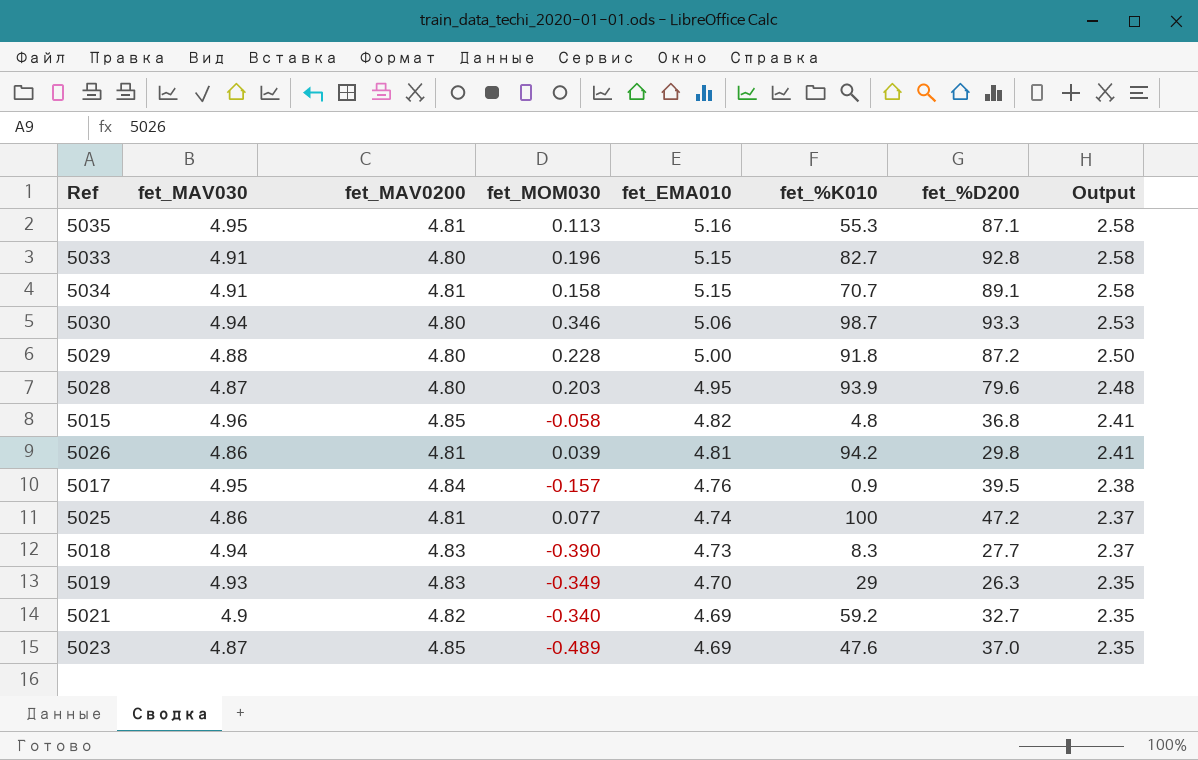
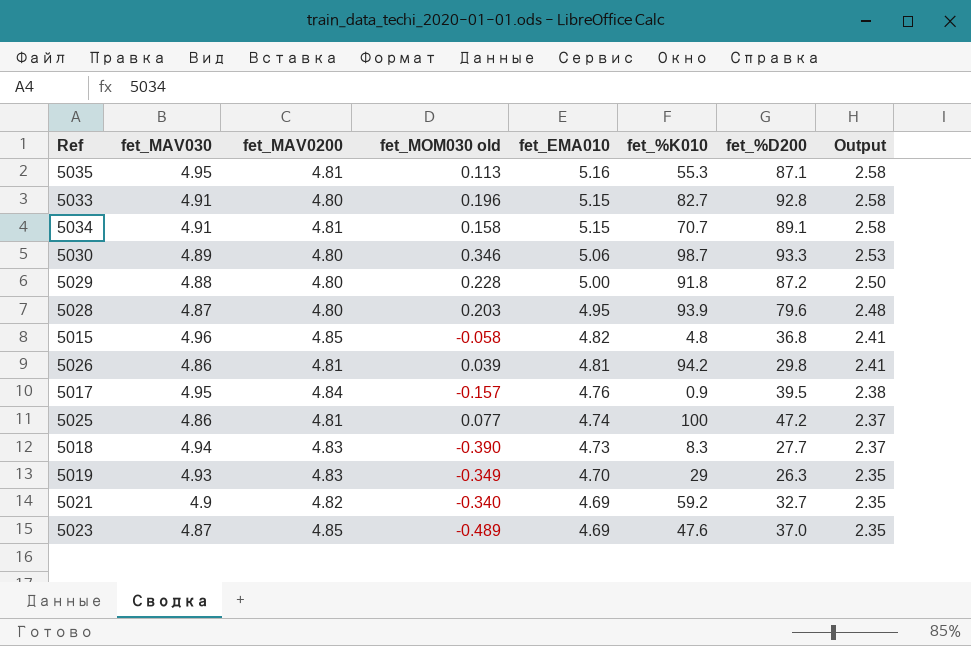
column name: fet_MOM030 -> fet_MOM030 old
5030 | fet_MAV030: 4.94 -> 4.89

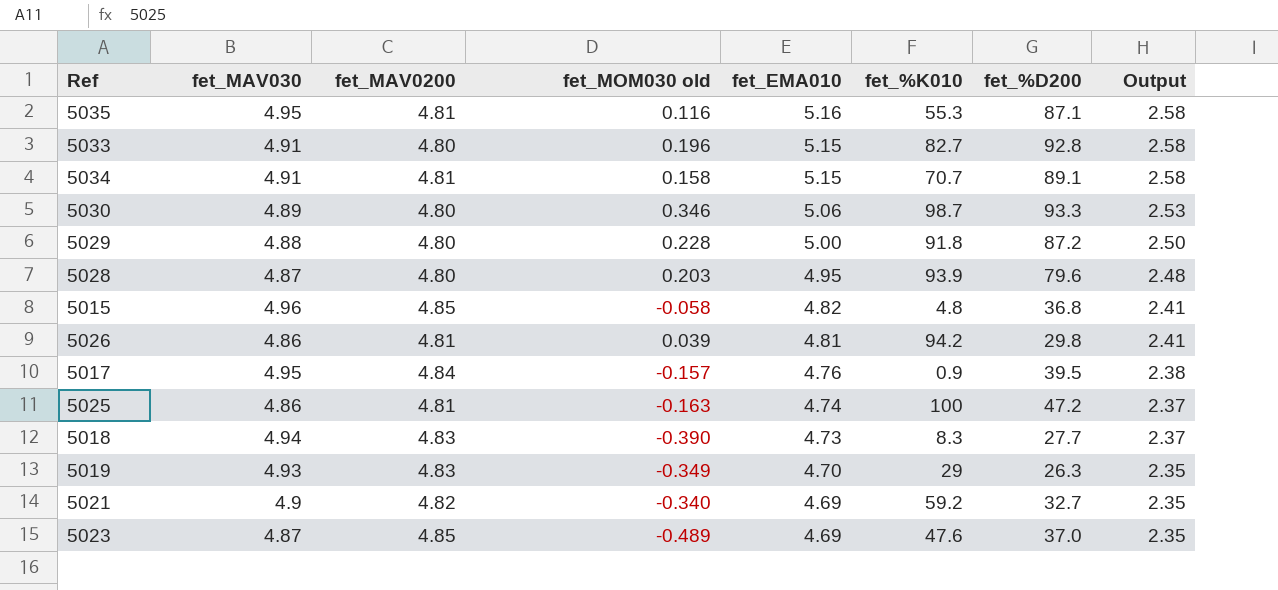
5035 | fet_MOM030 old: 0.113 -> 0.116
5025 | fet_MOM030 old: 0.077 -> -0.163

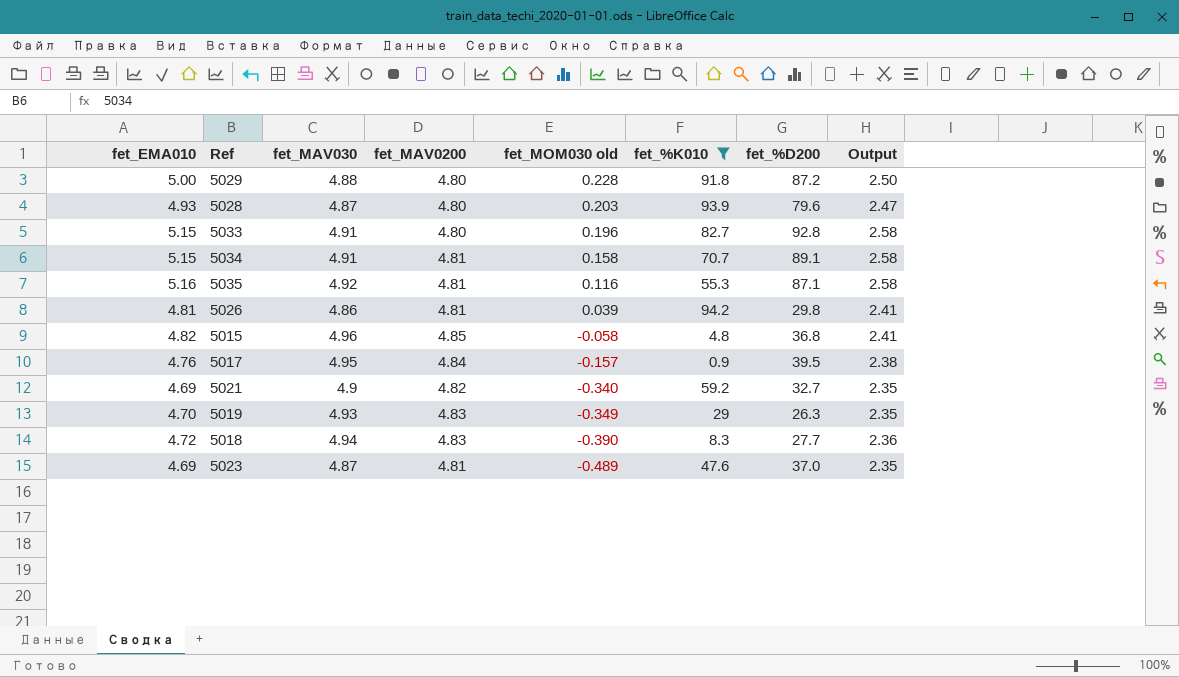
filter: none -> fet_%K010 <= 94.2
row order: fet_EMA010 descending -> fet_MOM030 old descending
column fet_EMA010 | position: 5 -> 1
5028 | fet_EMA010: 4.95 -> 4.93
5028 | Output: 2.48 -> 2.47
5035 | fet_MAV030: 4.95 -> 4.92
5018 | fet_EMA010: 4.73 -> 4.72
5018 | Output: 2.37 -> 2.36
5023 | fet_MAV0200: 4.85 -> 4.81

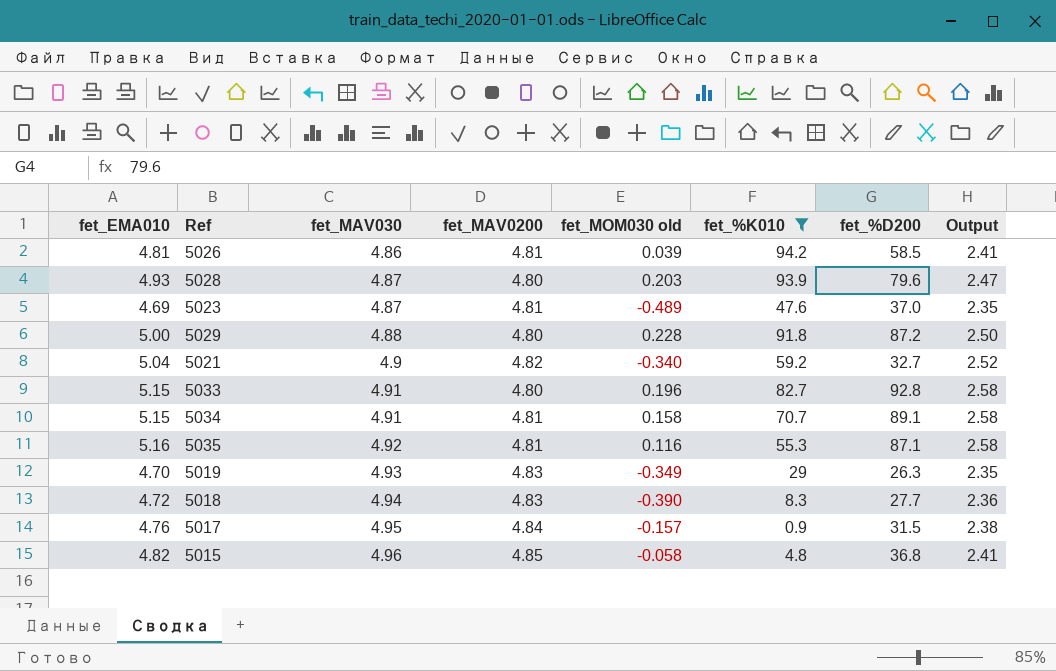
row order: fet_MOM030 old descending -> fet_MAV030 ascending
5026 | fet_%D200: 29.8 -> 58.5
5021 | fet_EMA010: 4.69 -> 5.04
5021 | Output: 2.35 -> 2.52
5017 | fet_%D200: 39.5 -> 31.5

